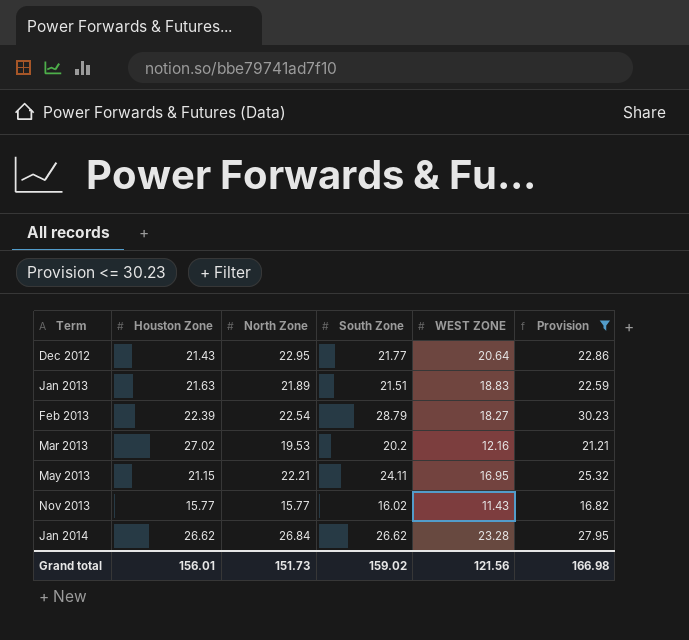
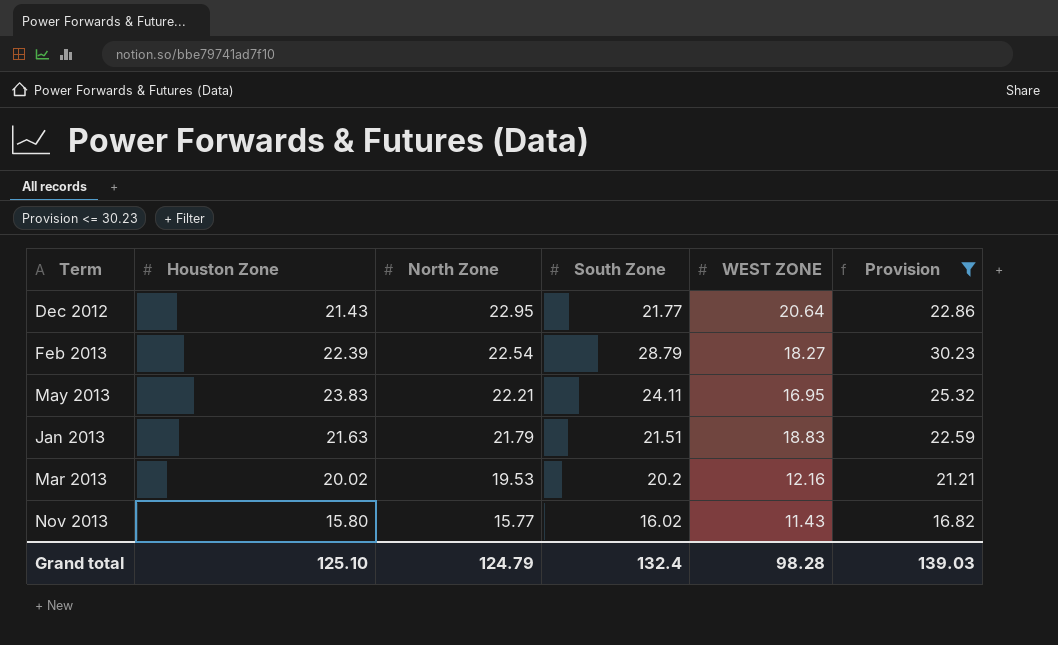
row order: Term ascending -> North Zone descending
row Jan 2014: 26.62 | 26.84 | 26.62 | 23.28 | 27.95 -> none
May 2013 | Houston Zone: 21.15 -> 23.83
Jan 2013 | North Zone: 21.89 -> 21.79
Mar 2013 | Houston Zone: 27.02 -> 20.02
Nov 2013 | Houston Zone: 15.77 -> 15.80
Grand total | Houston Zone: 156.01 -> 125.10
Grand total | North Zone: 151.73 -> 124.79
Grand total | South Zone: 159.02 -> 132.4
Grand total | WEST ZONE: 121.56 -> 98.28
Grand total | Provision: 166.98 -> 139.03

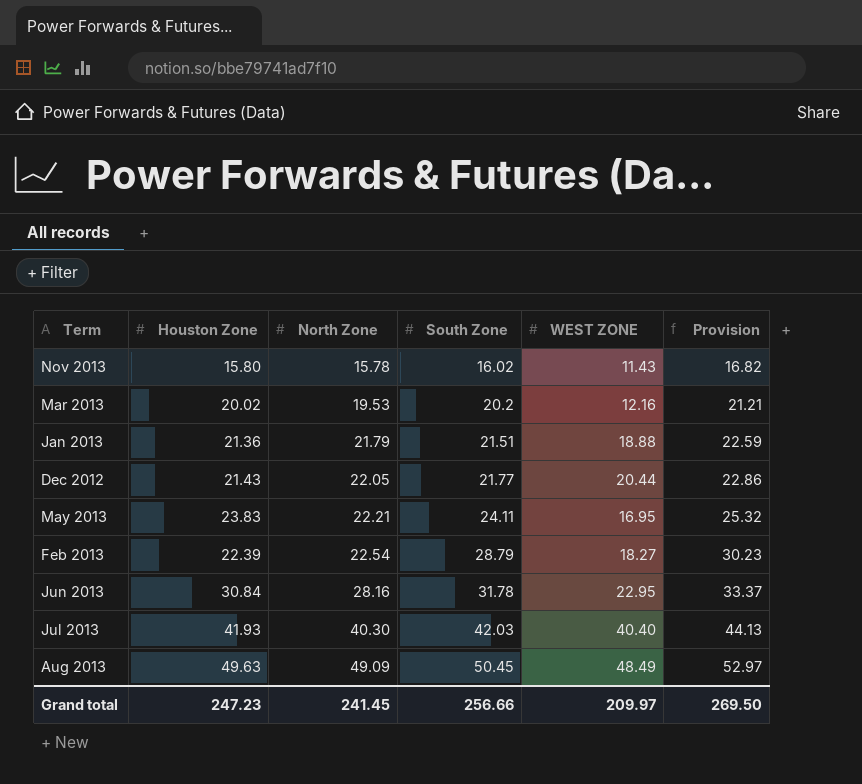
filter: Provision <= 30.23 -> none
row order: North Zone descending -> North Zone ascending
Nov 2013 | North Zone: 15.77 -> 15.78
Jan 2013 | Houston Zone: 21.63 -> 21.36
Jan 2013 | WEST ZONE: 18.83 -> 18.88
Dec 2012 | North Zone: 22.95 -> 22.05
Dec 2012 | WEST ZONE: 20.64 -> 20.44
Grand total | Houston Zone: 125.10 -> 247.23
Grand total | North Zone: 124.79 -> 241.45
Grand total | South Zone: 132.4 -> 256.66
Grand total | WEST ZONE: 98.28 -> 209.97
Grand total | Provision: 139.03 -> 269.50

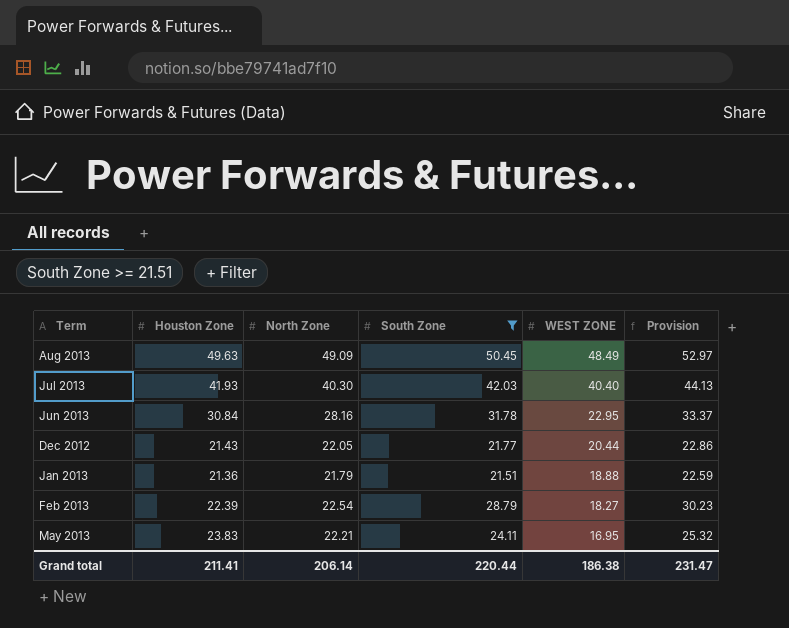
filter: none -> South Zone >= 21.51
row order: North Zone ascending -> WEST ZONE descending
Grand total | Houston Zone: 247.23 -> 211.41
Grand total | North Zone: 241.45 -> 206.14
Grand total | South Zone: 256.66 -> 220.44
Grand total | WEST ZONE: 209.97 -> 186.38
Grand total | Provision: 269.50 -> 231.47

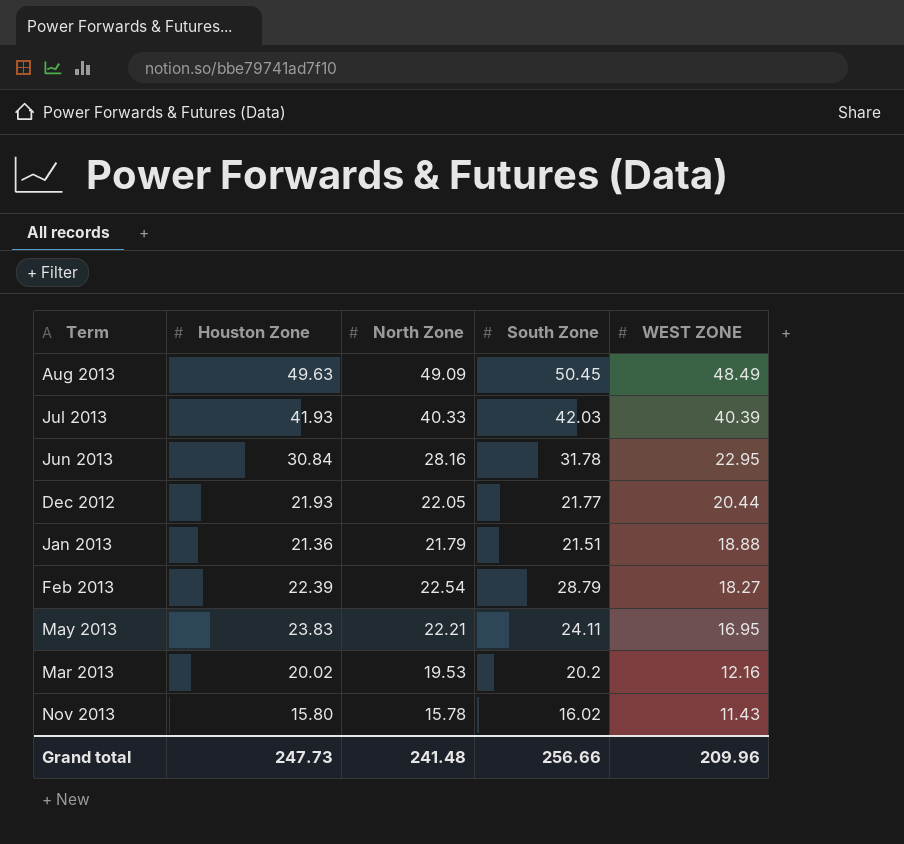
filter: South Zone >= 21.51 -> none
column Provision | formula: [South Zone] * 1.05 -> none
Jul 2013 | North Zone: 40.30 -> 40.33
Jul 2013 | WEST ZONE: 40.40 -> 40.39
Dec 2012 | Houston Zone: 21.43 -> 21.93
Grand total | Houston Zone: 211.41 -> 247.73
Grand total | North Zone: 206.14 -> 241.48
Grand total | South Zone: 220.44 -> 256.66
Grand total | WEST ZONE: 186.38 -> 209.96

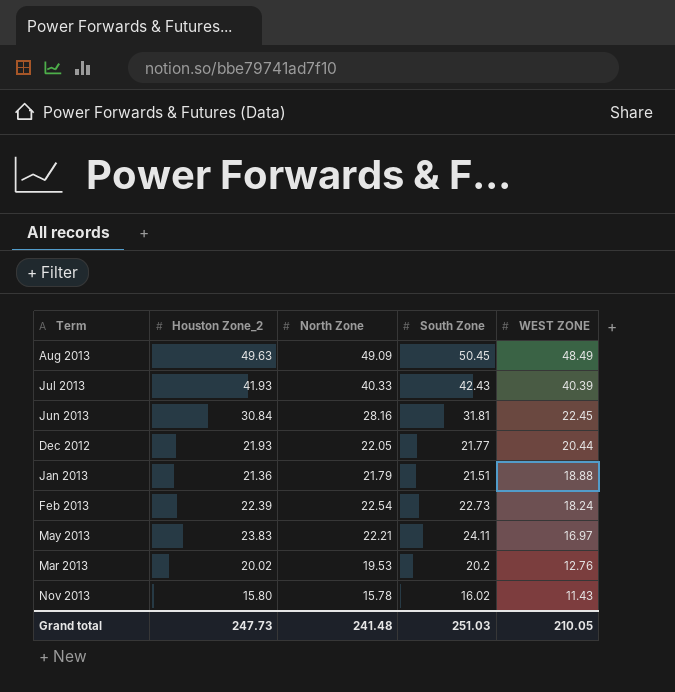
column name: Houston Zone -> Houston Zone_2
Jul 2013 | South Zone: 42.03 -> 42.43
Jun 2013 | South Zone: 31.78 -> 31.81
Jun 2013 | WEST ZONE: 22.95 -> 22.45
Feb 2013 | South Zone: 28.79 -> 22.73
Feb 2013 | WEST ZONE: 18.27 -> 18.24
May 2013 | WEST ZONE: 16.95 -> 16.97
Mar 2013 | WEST ZONE: 12.16 -> 12.76
Grand total | South Zone: 256.66 -> 251.03
Grand total | WEST ZONE: 209.96 -> 210.05

